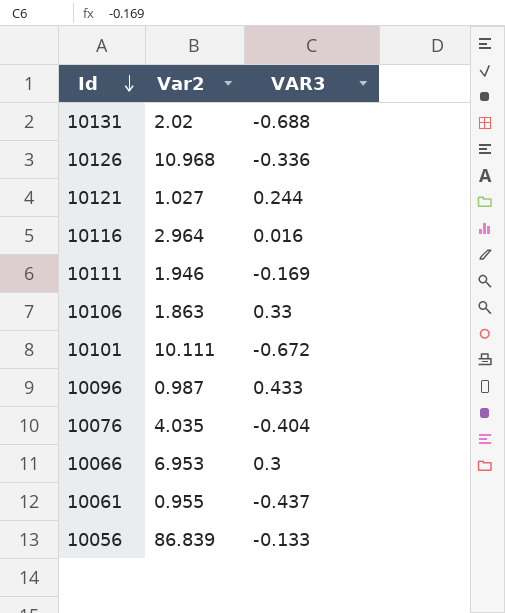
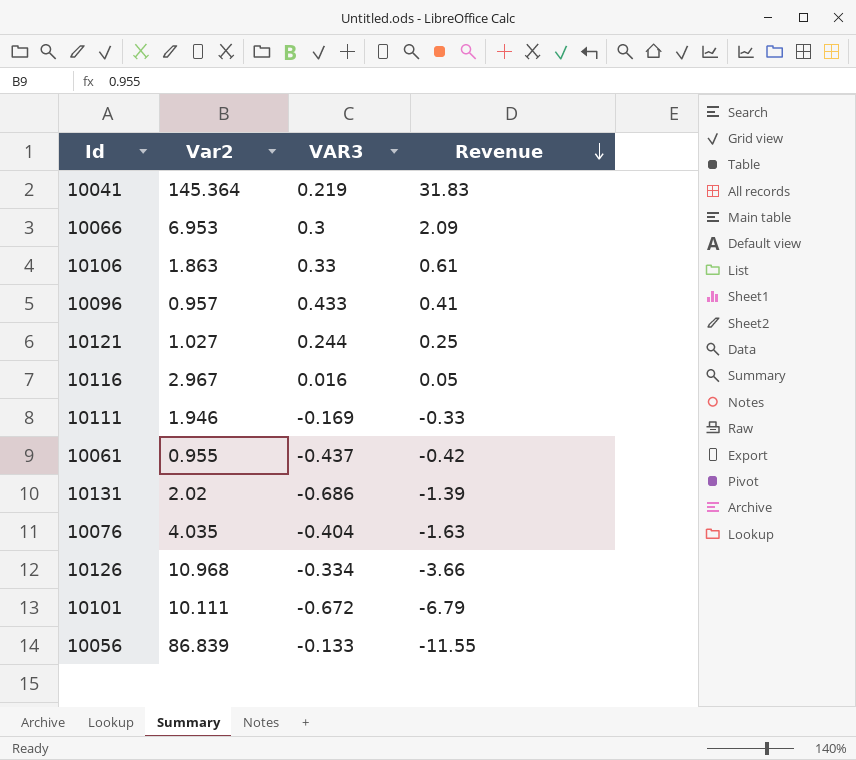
row order: Id descending -> Revenue descending
column Revenue | formula: none -> [Var2] * [VAR3]
row 10041: none -> 145.364 | 0.219 | 31.83
10096 | Var2: 0.987 -> 0.957
10116 | Var2: 2.964 -> 2.967
10131 | VAR3: -0.688 -> -0.686
10126 | VAR3: -0.336 -> -0.334

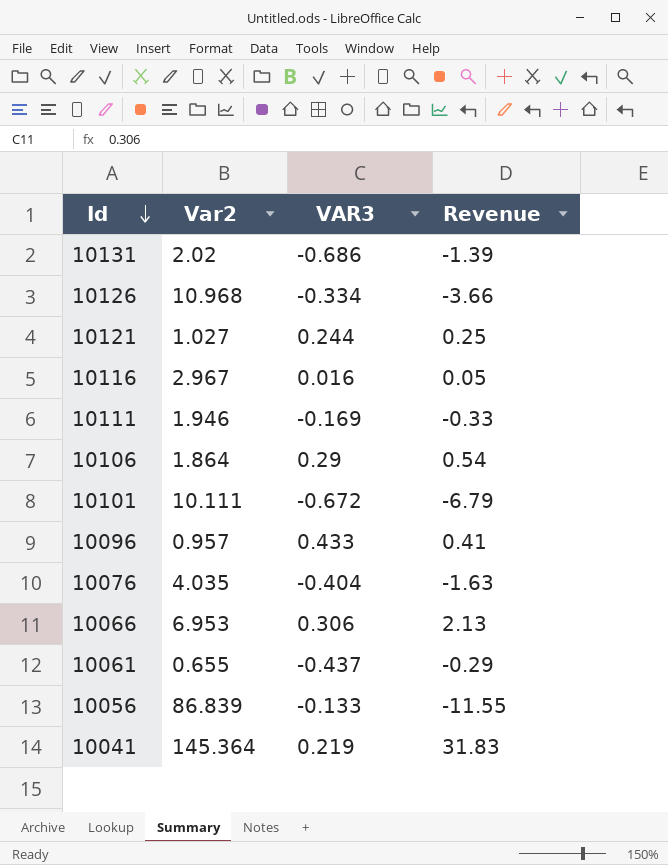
row order: Revenue descending -> Id descending
10106 | Var2: 1.863 -> 1.864
10106 | VAR3: 0.33 -> 0.29
10106 | Revenue: 0.61 -> 0.54
10066 | VAR3: 0.3 -> 0.306
10066 | Revenue: 2.09 -> 2.13
10061 | Var2: 0.955 -> 0.655
10061 | Revenue: -0.42 -> -0.29

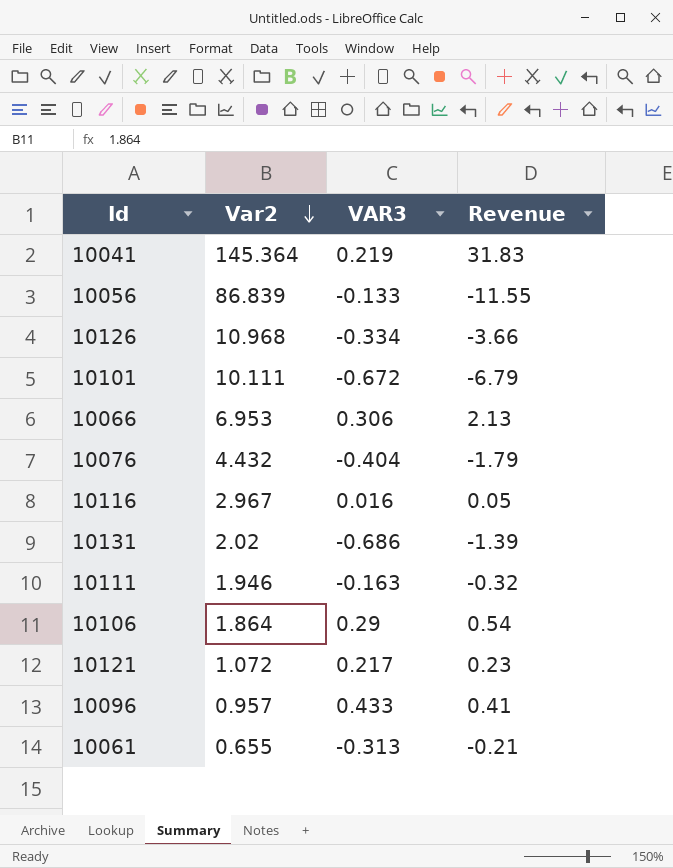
row order: Id descending -> Var2 descending
10076 | Var2: 4.035 -> 4.432
10076 | Revenue: -1.63 -> -1.79
10111 | VAR3: -0.169 -> -0.163
10111 | Revenue: -0.33 -> -0.32
10121 | Var2: 1.027 -> 1.072
10121 | VAR3: 0.244 -> 0.217
10121 | Revenue: 0.25 -> 0.23
10061 | VAR3: -0.437 -> -0.313
10061 | Revenue: -0.29 -> -0.21

